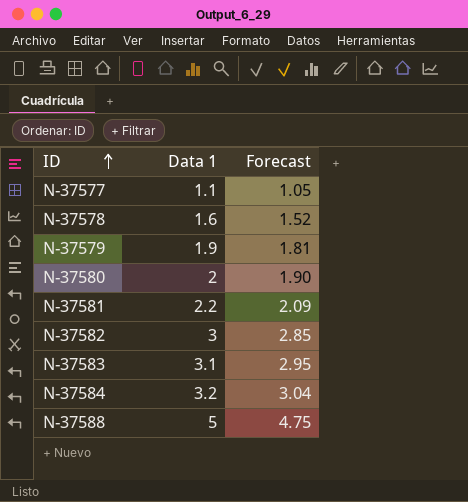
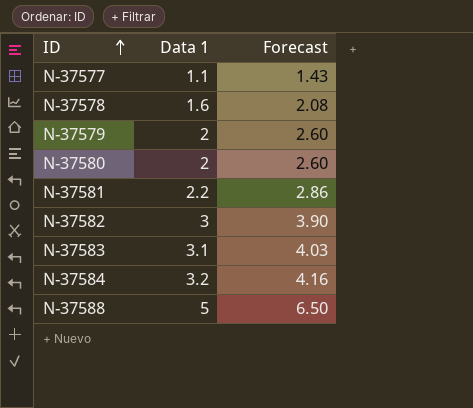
column Forecast | formula: [Data 1] * 0.95 -> [Data 1] * 1.3
N-37579 | Data 1: 1.9 -> 2

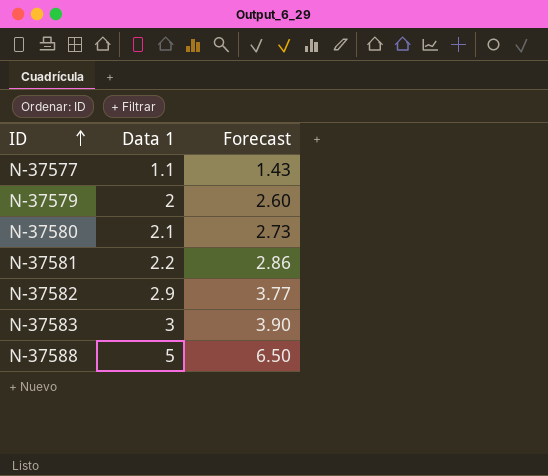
row N-37578: 1.6 | 2.08 -> none
row N-37584: 3.2 | 4.16 -> none
N-37580 | Data 1: 2 -> 2.1
N-37580 | Forecast: 2.60 -> 2.73
N-37582 | Data 1: 3 -> 2.9
N-37582 | Forecast: 3.90 -> 3.77
N-37583 | Data 1: 3.1 -> 3
N-37583 | Forecast: 4.03 -> 3.90

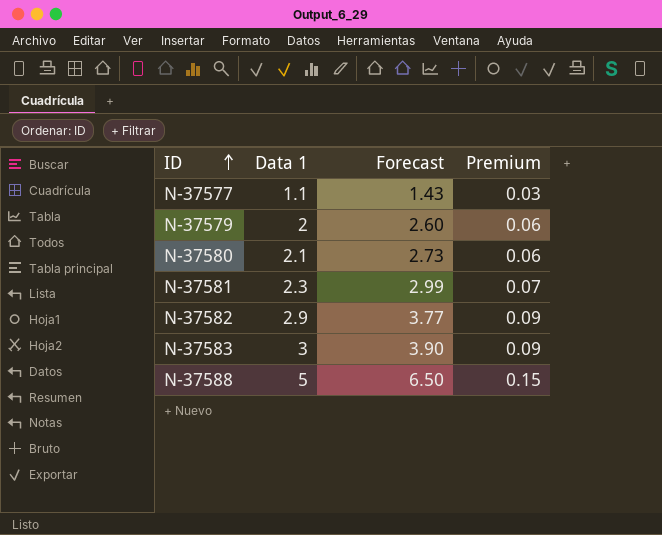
column Premium | formula: none -> [Data 1] * 0.03
N-37581 | Data 1: 2.2 -> 2.3
N-37581 | Forecast: 2.86 -> 2.99

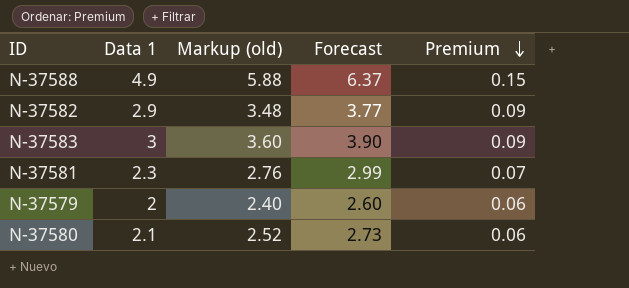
row order: ID ascending -> Premium descending
column Markup (old) | formula: none -> [Data 1] * 1.2
row N-37577: 1.1 | 1.43 | 0.03 -> none
N-37588 | Data 1: 5 -> 4.9
N-37588 | Forecast: 6.50 -> 6.37

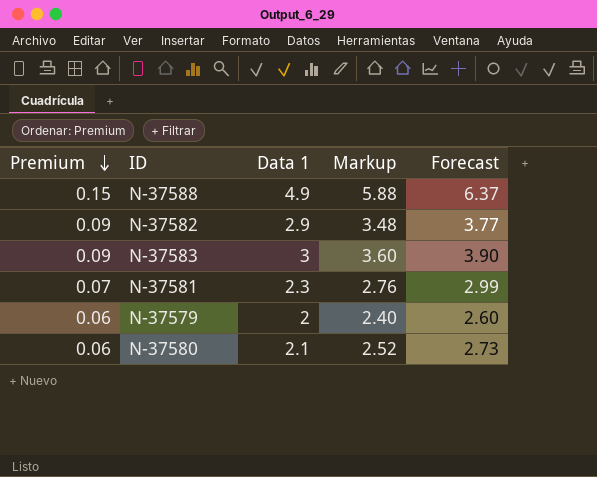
column Premium | position: 5 -> 1
column name: Markup (old) -> Markup

